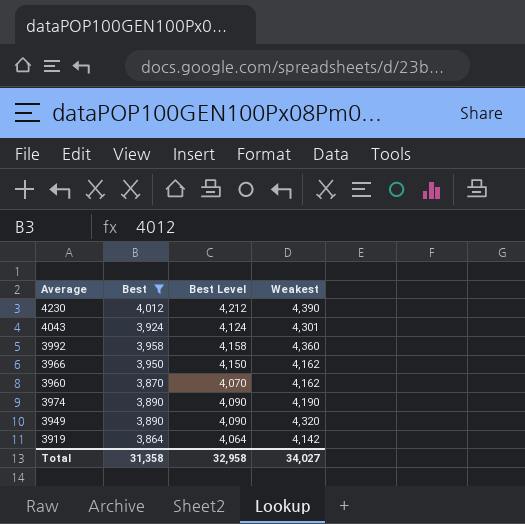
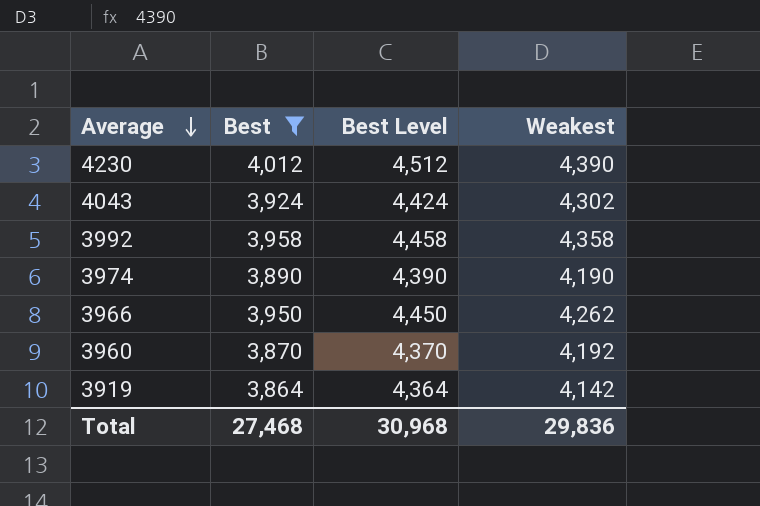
row order: none -> Average descending
column Best Level | formula: [Best] + 200 -> [Best] + 500
row 3949: 3,890 | 4,090 | 4,320 -> none
4043 | Weakest: 4,301 -> 4,302
3992 | Weakest: 4,360 -> 4,358
3966 | Weakest: 4,162 -> 4,262
3960 | Weakest: 4,162 -> 4,192
Total | Best: 31,358 -> 27,468
Total | Best Level: 32,958 -> 30,968
Total | Weakest: 34,027 -> 29,836

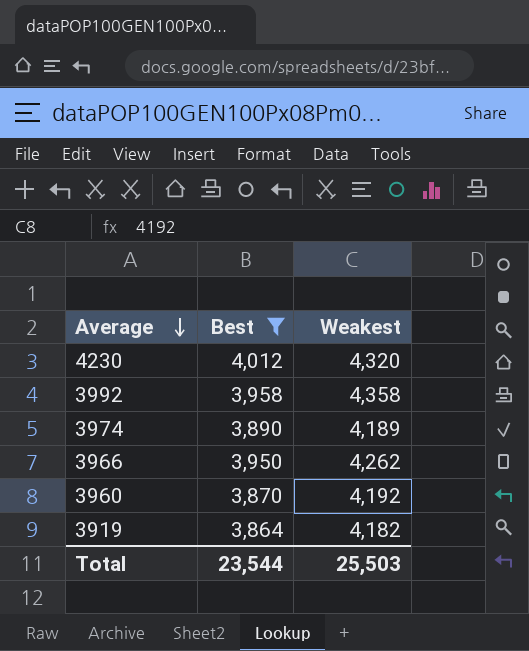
column Best Level | formula: [Best] + 500 -> none
row 4043: 3,924 | 4,424 | 4,302 -> none
4230 | Weakest: 4,390 -> 4,320
3974 | Weakest: 4,190 -> 4,189
3919 | Weakest: 4,142 -> 4,182
Total | Best: 27,468 -> 23,544
Total | Weakest: 29,836 -> 25,503

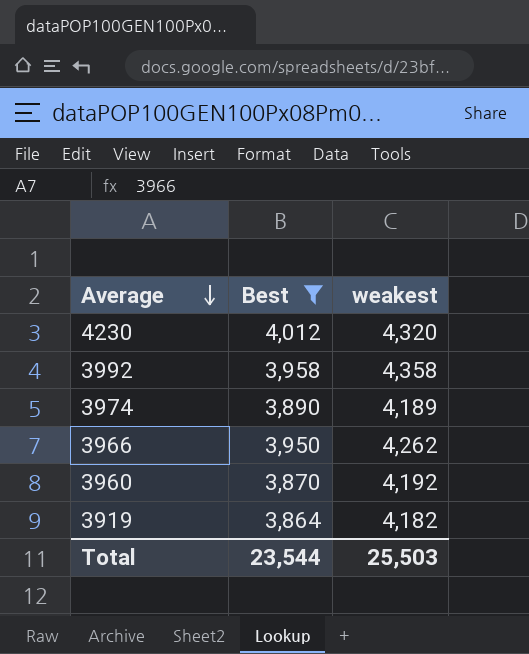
column name: Weakest -> weakest

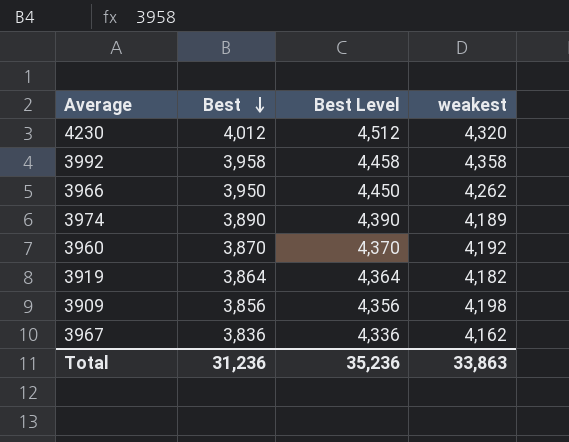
filter: Best >= 3,864 -> none
row order: Average descending -> Best descending
column Best Level | formula: none -> [Best] + 500
Total | Best: 23,544 -> 31,236
Total | weakest: 25,503 -> 33,863

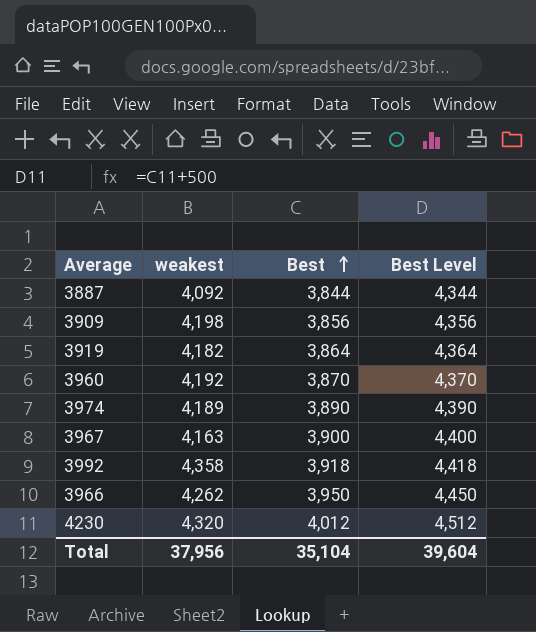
row order: Best descending -> Best ascending
column weakest | position: 4 -> 2
row 3887: none -> 4,092 | 3,844 | 4,344
3967 | weakest: 4,162 -> 4,163
3967 | Best: 3,836 -> 3,900
3967 | Best Level: 4,336 -> 4,400
3992 | Best: 3,958 -> 3,918
3992 | Best Level: 4,458 -> 4,418
Total | weakest: 33,863 -> 37,956
Total | Best: 31,236 -> 35,104
Total | Best Level: 35,236 -> 39,604

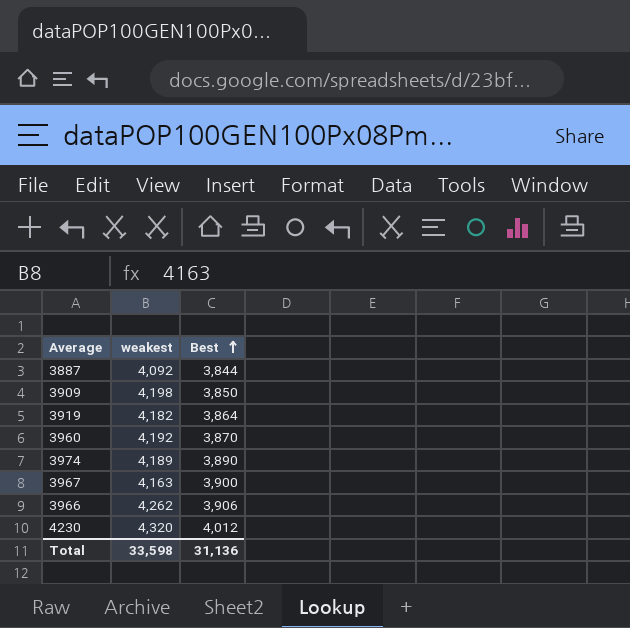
column Best Level | formula: [Best] + 500 -> none
row 3992: 4,358 | 3,918 | 4,418 -> none
3909 | Best: 3,856 -> 3,850
3966 | Best: 3,950 -> 3,906
Total | weakest: 37,956 -> 33,598
Total | Best: 35,104 -> 31,136

